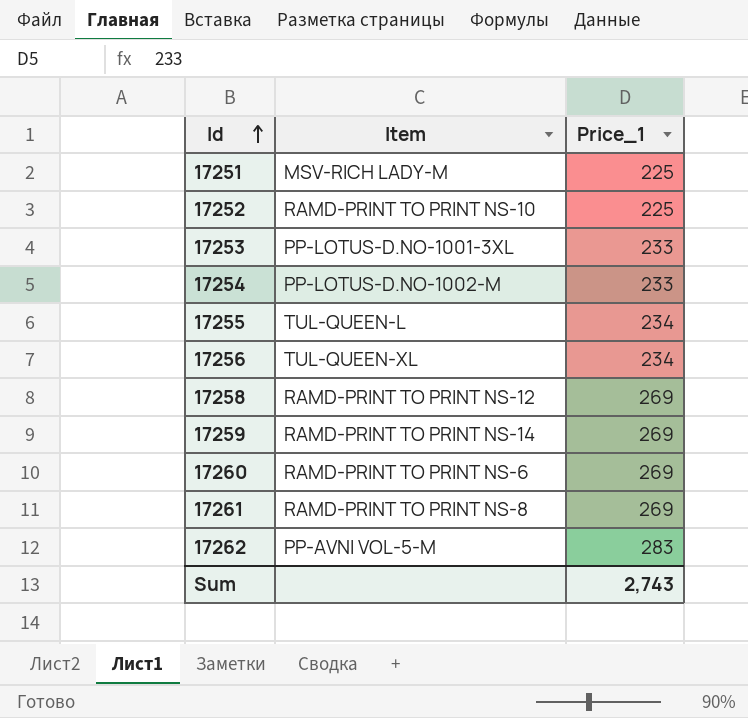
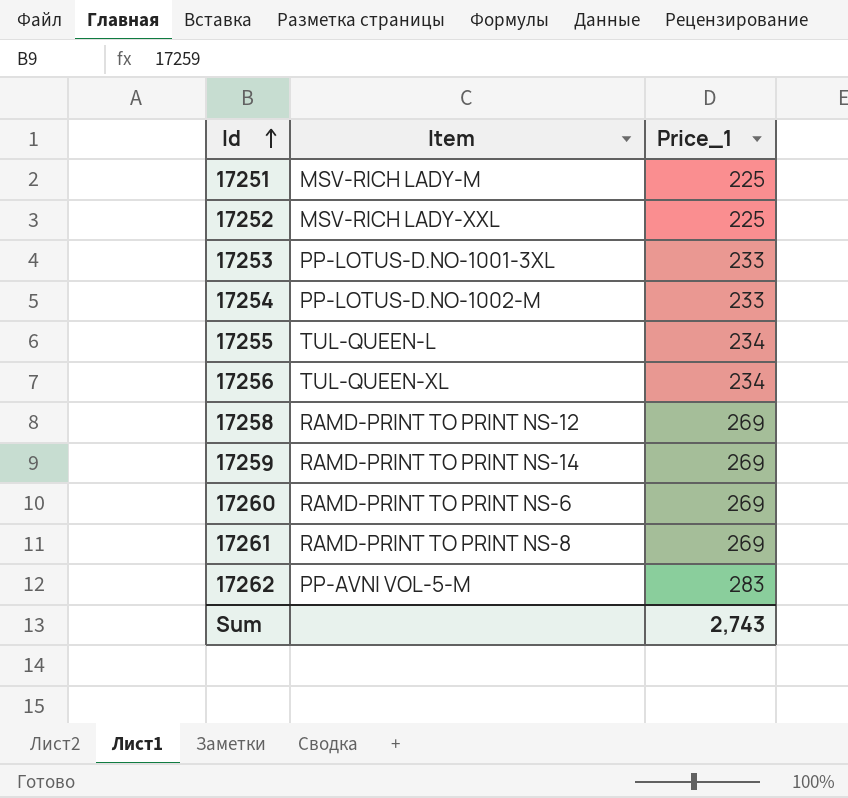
17252 | Item: RAMD-PRINT TO PRINT NS-10 -> MSV-RICH LADY-XXL

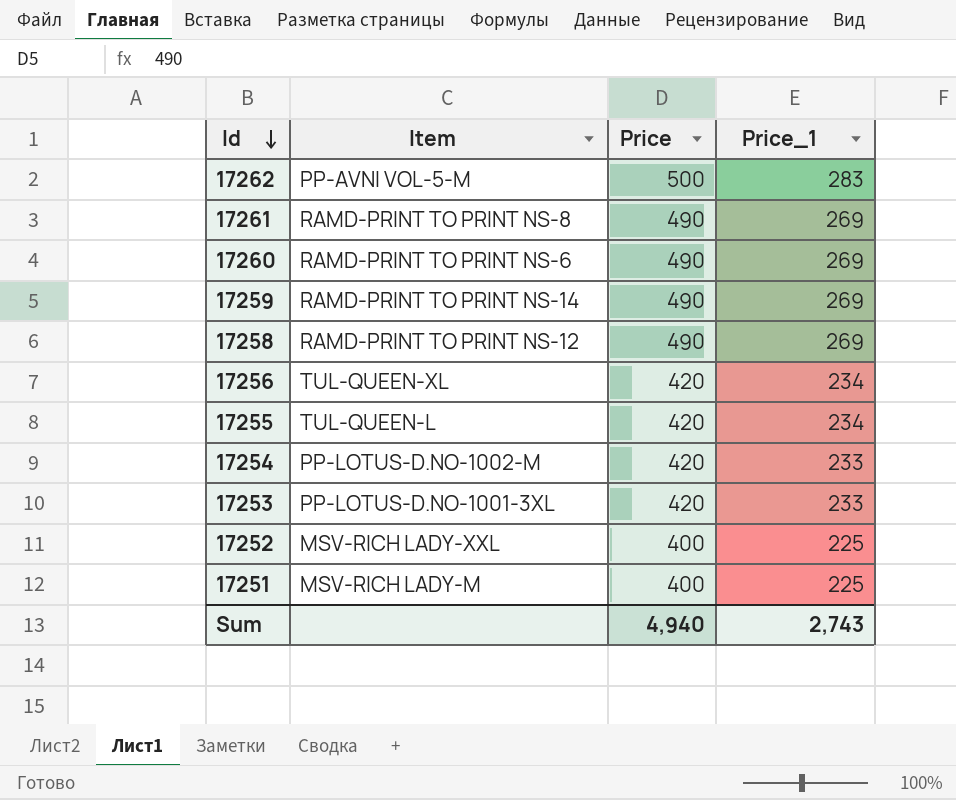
row order: Id ascending -> Id descending
column Price | position: none -> 3

